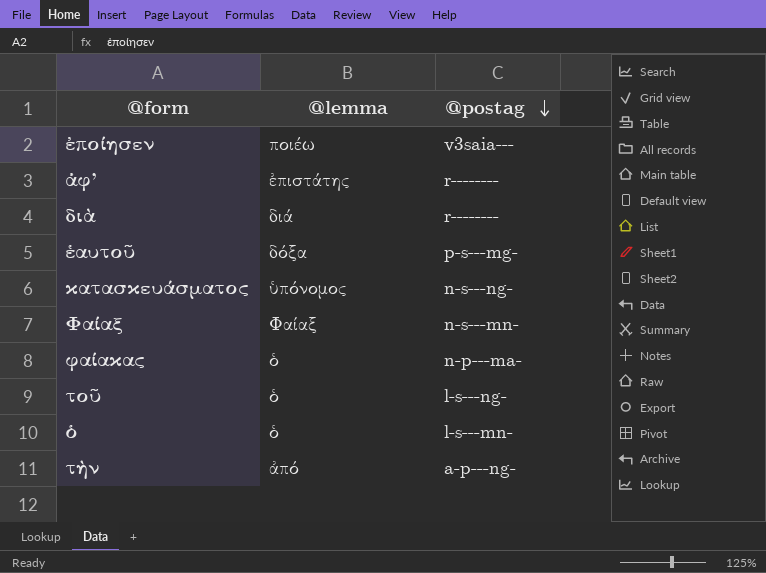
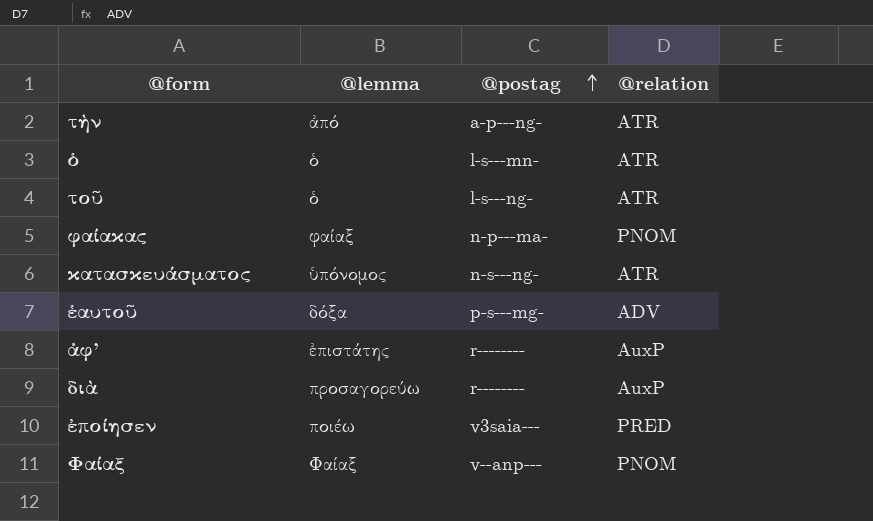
row order: @postag descending -> @postag ascending
column @relation | position: none -> 4
φαίακας | @lemma: ὁ -> φαίαξ
διὰ | @lemma: διά -> προσαγορεύω
Φαίαξ | @postag: n-s---mn- -> v--anp---

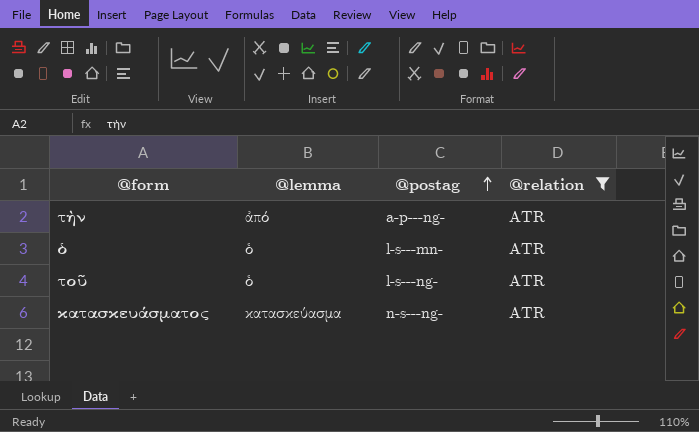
filter: none -> @relation = ATR
κατασκευάσματος | @lemma: ὑπόνομος -> κατασκεύασμα

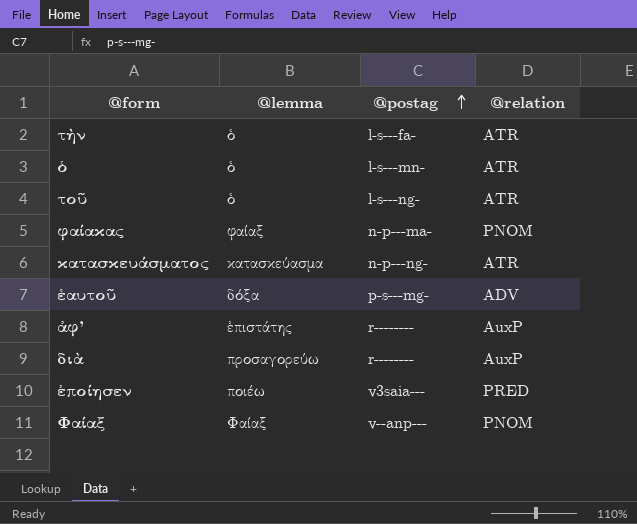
filter: @relation = ATR -> none
τὴν | @lemma: ἀπό -> ὁ
τὴν | @postag: a-p---ng- -> l-s---fa-
κατασκευάσματος | @postag: n-s---ng- -> n-p---ng-

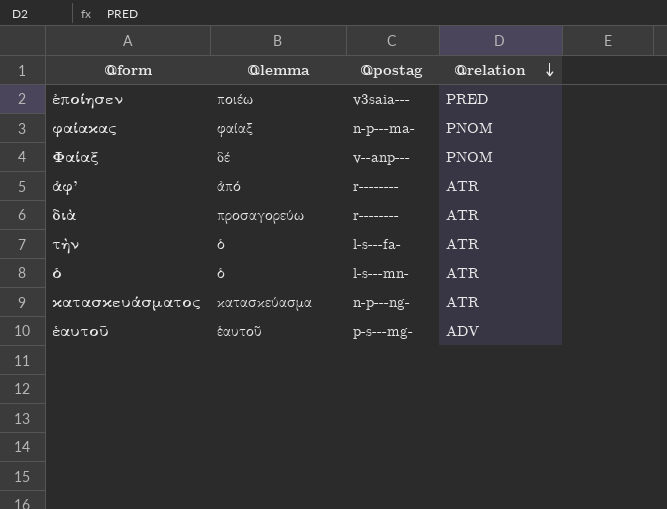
row order: @postag ascending -> @relation descending
row τοῦ: ὁ | l-s---ng- | ATR -> none
Φαίαξ | @lemma: Φαίαξ -> δέ
ἀφʼ | @lemma: ἐπιστάτης -> ἀπό
ἀφʼ | @relation: AuxP -> ATR
διὰ | @relation: AuxP -> ATR
ἑαυτοῦ | @lemma: δόξα -> ἑαυτοῦ

